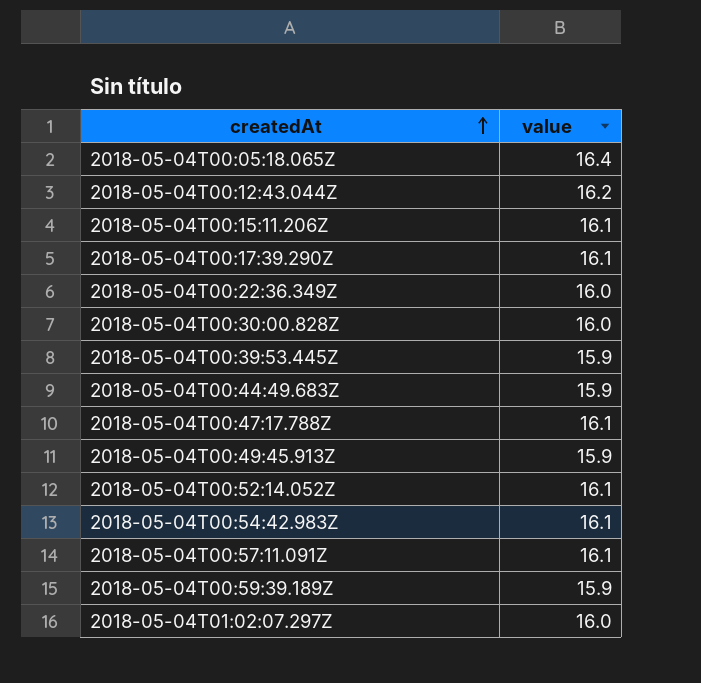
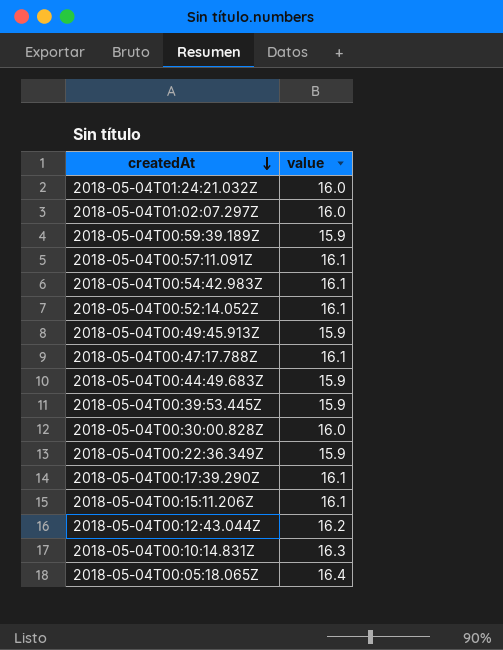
row order: createdAt ascending -> createdAt descending
row 2018-05-04T01:24:21.032Z: none -> 16.0
2018-05-04T00:22:36.349Z | value: 16.0 -> 15.9
row 2018-05-04T00:10:14.831Z: none -> 16.3

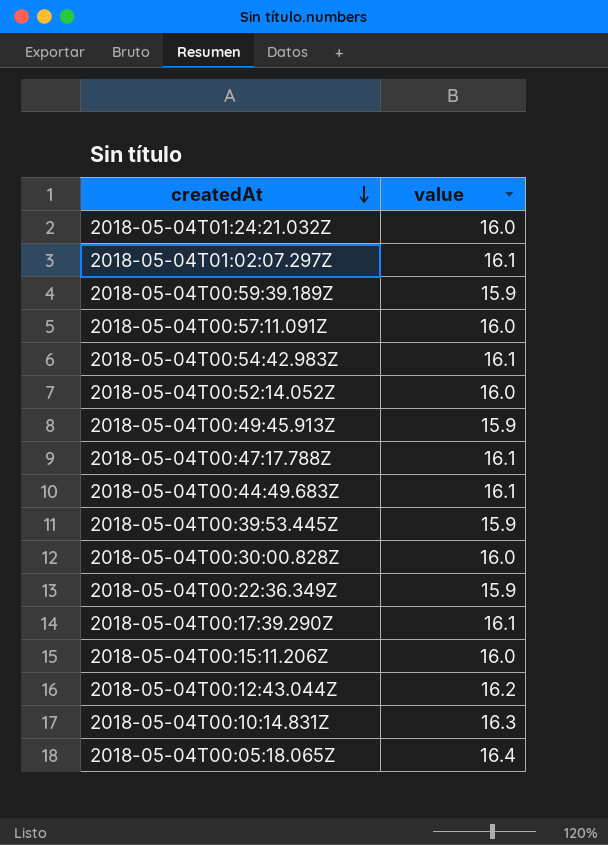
2018-05-04T01:02:07.297Z | value: 16.0 -> 16.1
2018-05-04T00:57:11.091Z | value: 16.1 -> 16.0
2018-05-04T00:52:14.052Z | value: 16.1 -> 16.0
2018-05-04T00:44:49.683Z | value: 15.9 -> 16.1
2018-05-04T00:15:11.206Z | value: 16.1 -> 16.0

